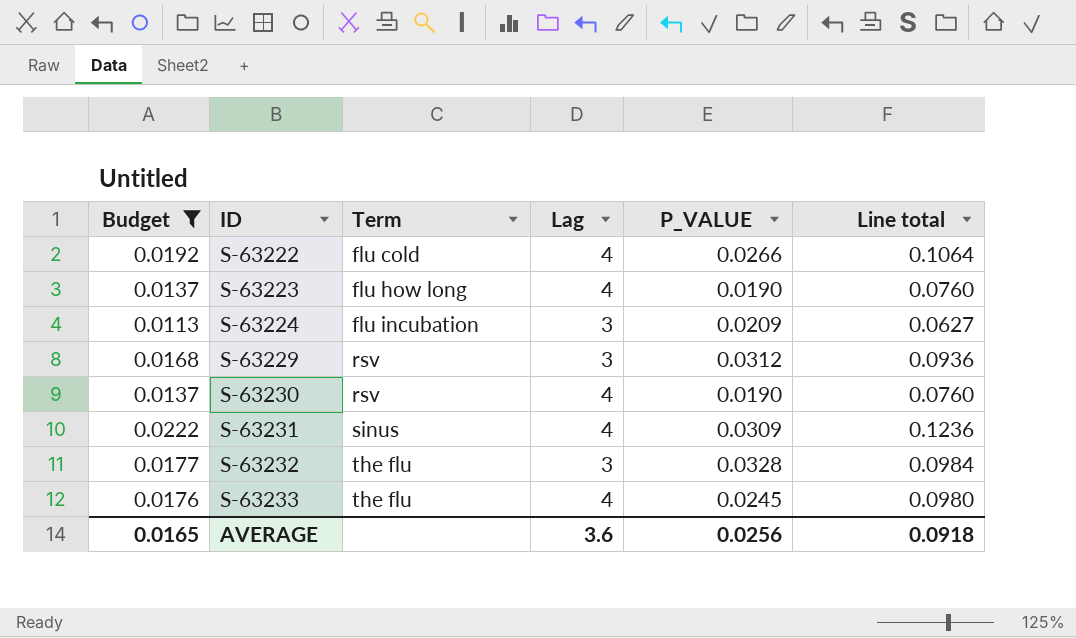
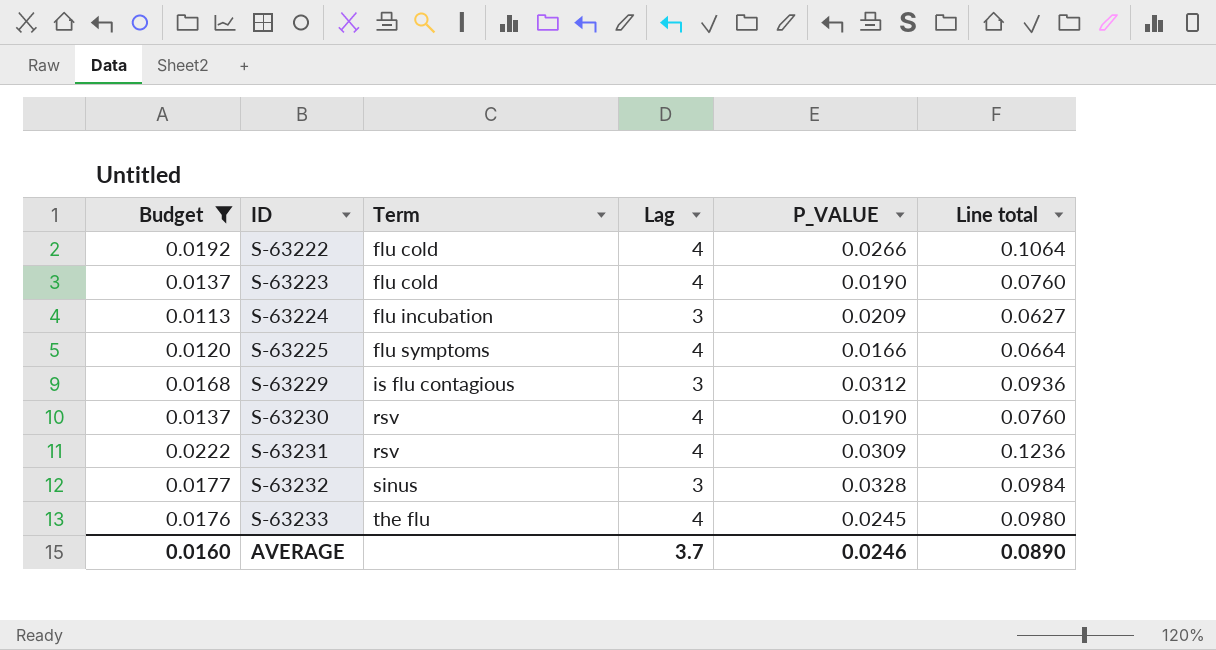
S-63223 | Term: flu how long -> flu cold
row S-63225: none -> 0.0120 | flu symptoms | 4 | 0.0166 | 0.0664
S-63229 | Term: rsv -> is flu contagious
S-63231 | Term: sinus -> rsv
S-63232 | Term: the flu -> sinus
AVERAGE | Budget: 0.0165 -> 0.0160
AVERAGE | Lag: 3.6 -> 3.7
AVERAGE | P_VALUE: 0.0256 -> 0.0246
AVERAGE | Line total: 0.0918 -> 0.0890

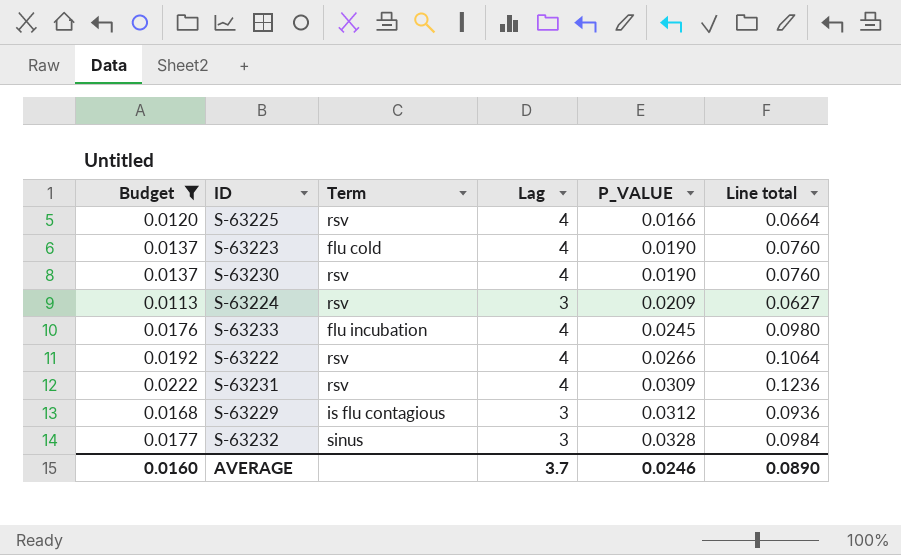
row order: ID ascending -> P_VALUE ascending
S-63225 | Term: flu symptoms -> rsv
S-63224 | Term: flu incubation -> rsv
S-63233 | Term: the flu -> flu incubation
S-63222 | Term: flu cold -> rsv

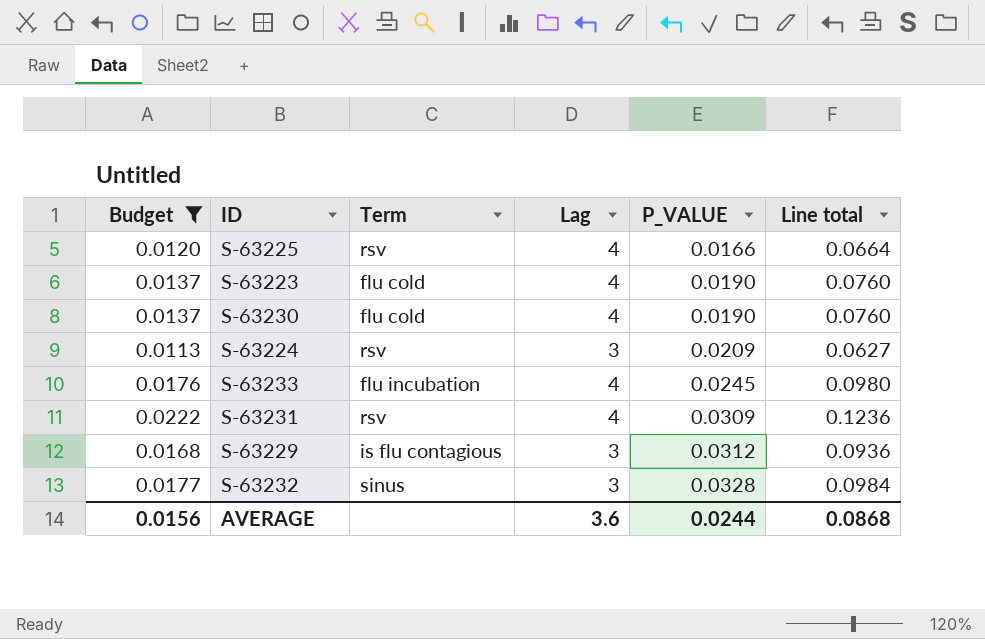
row S-63222: 0.0192 | rsv | 4 | 0.0266 | 0.1064 -> none
S-63230 | Term: rsv -> flu cold
AVERAGE | Budget: 0.0160 -> 0.0156
AVERAGE | Lag: 3.7 -> 3.6
AVERAGE | P_VALUE: 0.0246 -> 0.0244
AVERAGE | Line total: 0.0890 -> 0.0868

